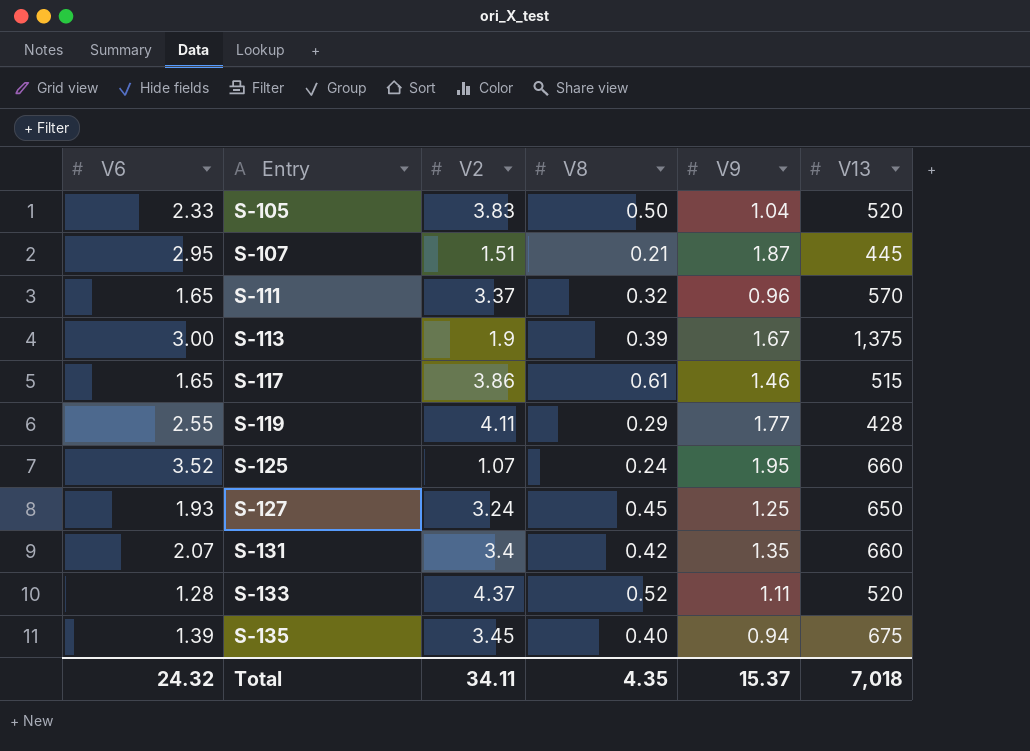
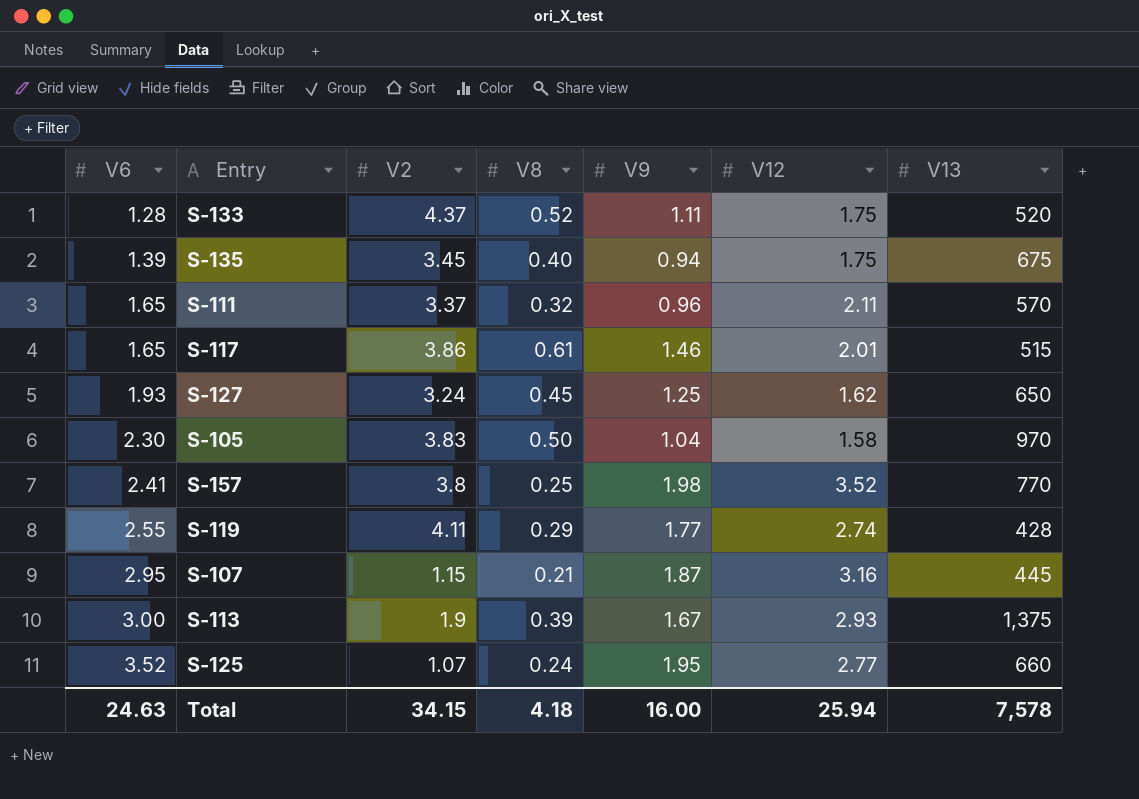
row order: Entry ascending -> V6 ascending
column V12 | position: none -> 6
row S-131: 2.07 | 3.4 | 0.42 | 1.35 | 660 -> none
S-105 | V6: 2.33 -> 2.30
S-105 | V13: 520 -> 970
row S-157: none -> 2.41 | 3.8 | 0.25 | 1.98 | 3.52 | 770
S-107 | V2: 1.51 -> 1.15
Total | V6: 24.32 -> 24.63
Total | V2: 34.11 -> 34.15
Total | V8: 4.35 -> 4.18
Total | V9: 15.37 -> 16.00
Total | V13: 7,018 -> 7,578

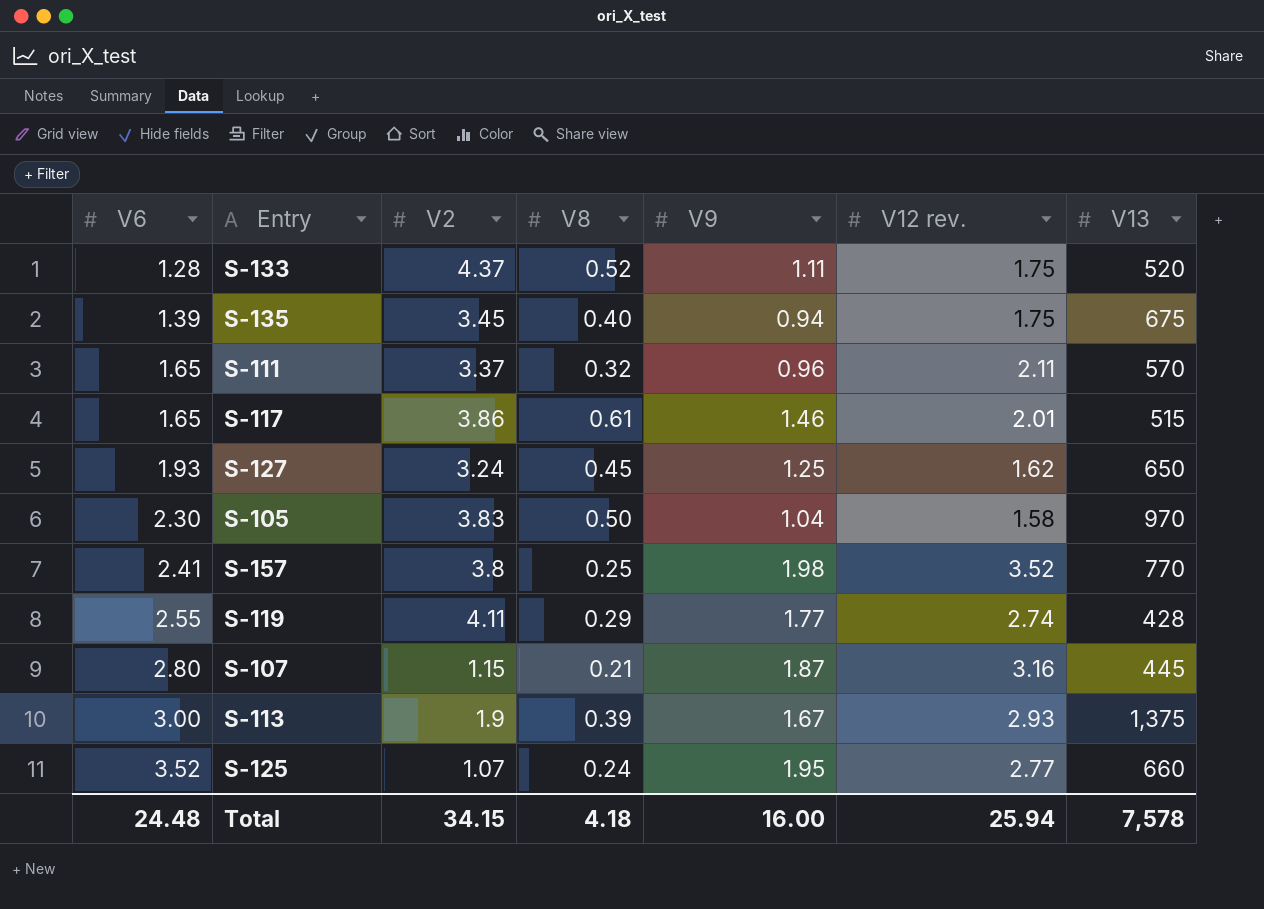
column name: V12 -> V12 rev.
S-107 | V6: 2.95 -> 2.80
Total | V6: 24.63 -> 24.48

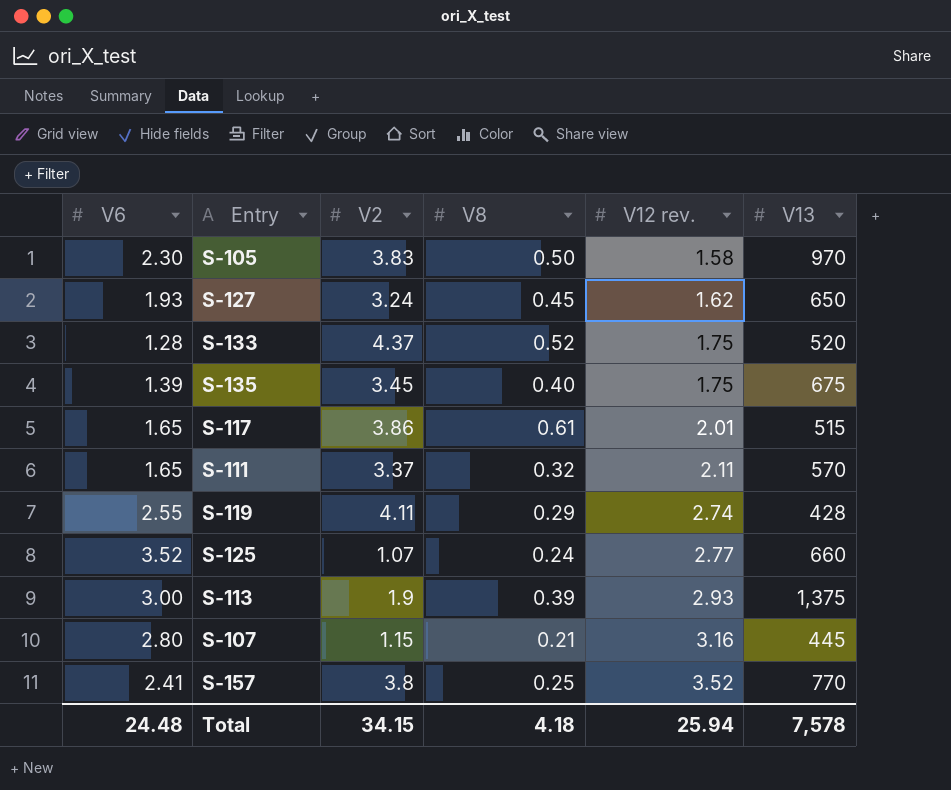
row order: V6 ascending -> V12 rev. ascending
column V9 | position: 5 -> none

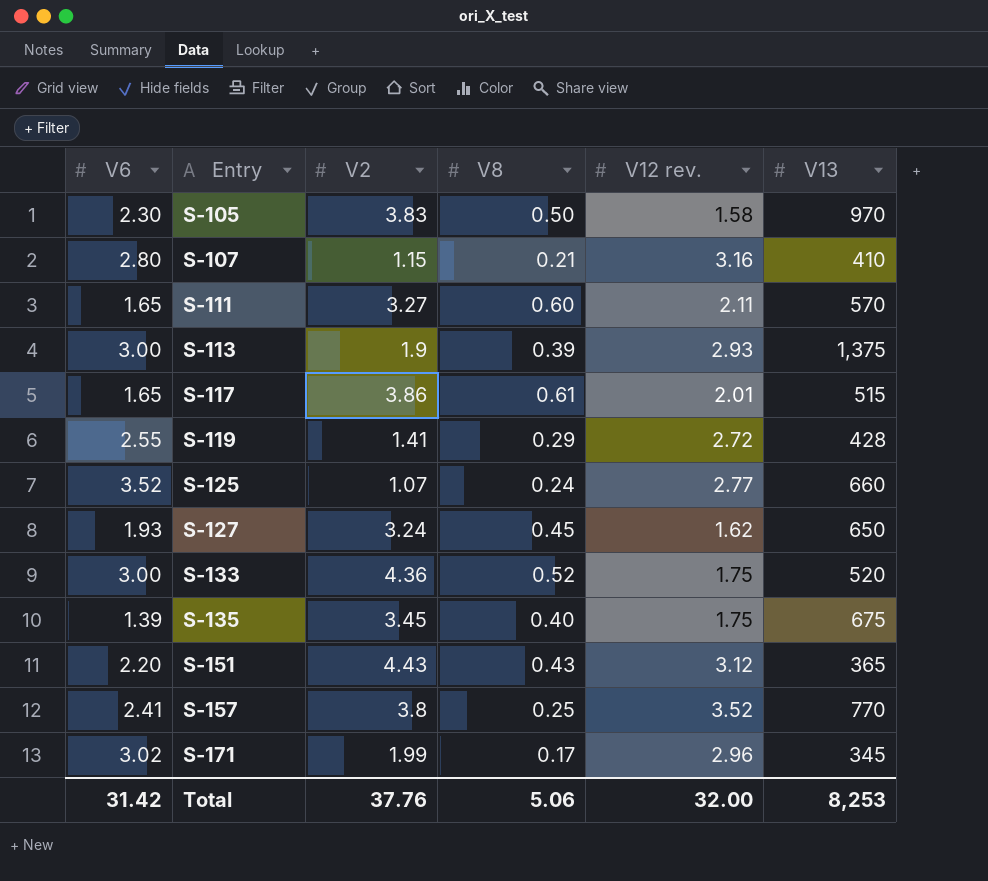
row order: V12 rev. ascending -> Entry ascending
S-107 | V13: 445 -> 410
S-111 | V2: 3.37 -> 3.27
S-111 | V8: 0.32 -> 0.60
S-119 | V2: 4.11 -> 1.41
S-119 | V12 rev.: 2.74 -> 2.72
S-133 | V6: 1.28 -> 3.00
S-133 | V2: 4.37 -> 4.36
row S-151: none -> 2.20 | 4.43 | 0.43 | 3.12 | 365
row S-171: none -> 3.02 | 1.99 | 0.17 | 2.96 | 345
Total | V6: 24.48 -> 31.42
Total | V2: 34.15 -> 37.76
Total | V8: 4.18 -> 5.06
Total | V12 rev.: 25.94 -> 32.00
Total | V13: 7,578 -> 8,253

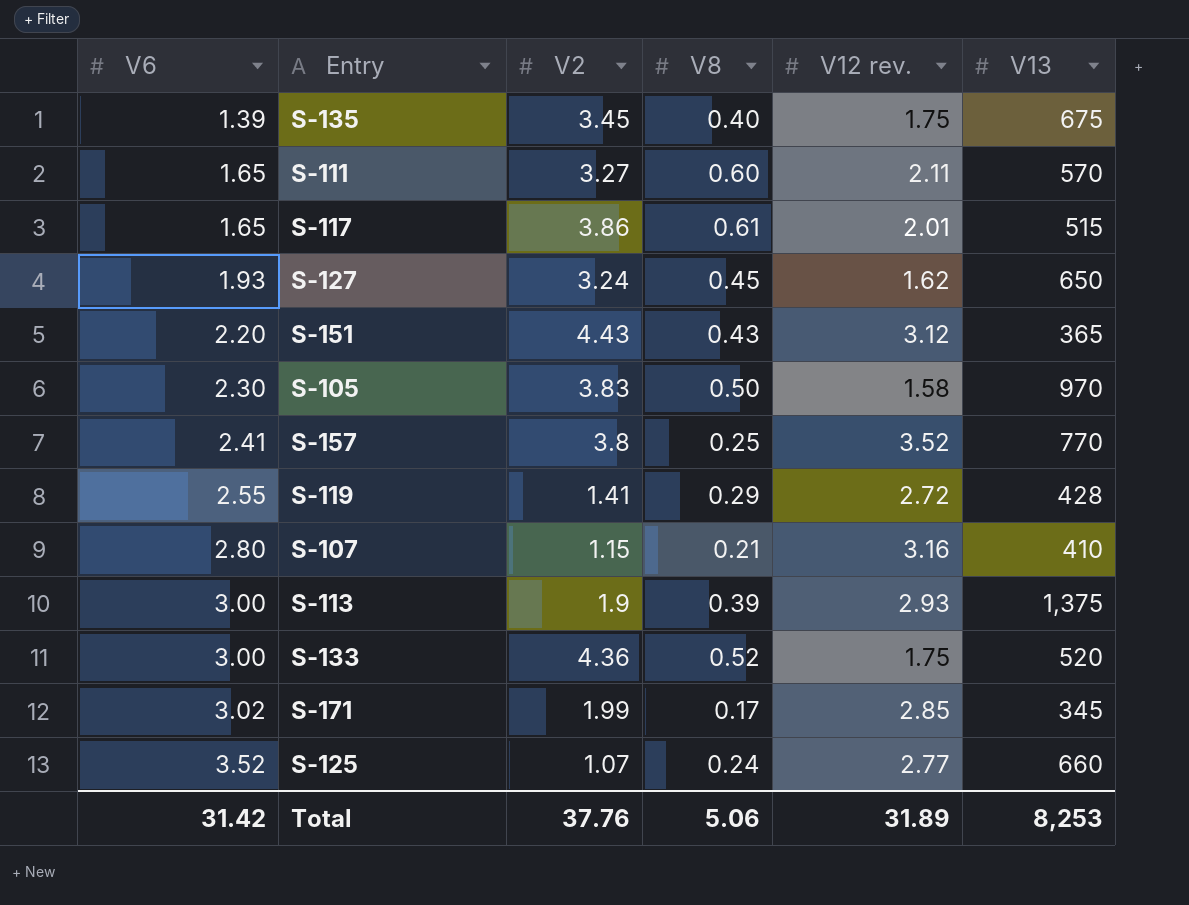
row order: Entry ascending -> V6 ascending
S-171 | V12 rev.: 2.96 -> 2.85
Total | V12 rev.: 32.00 -> 31.89

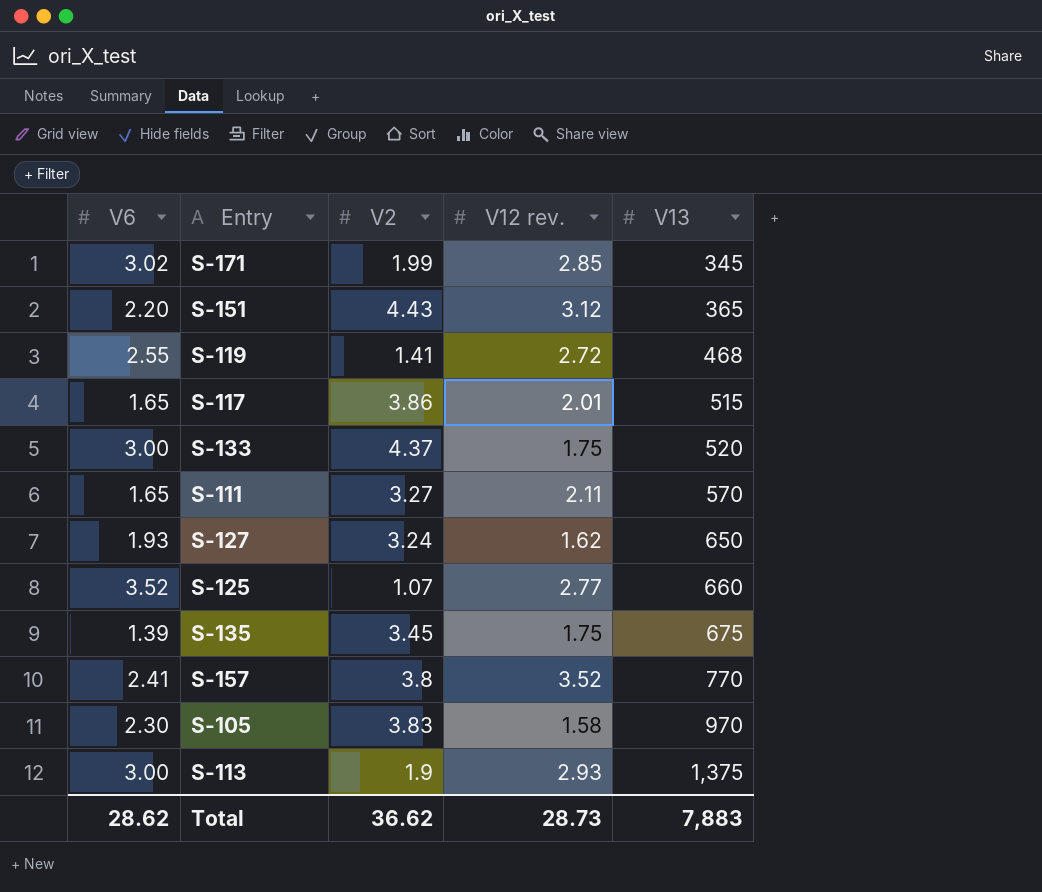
row order: V6 ascending -> V13 ascending
column V8 | position: 4 -> none
row S-107: 2.80 | 1.15 | 0.21 | 3.16 | 410 -> none
S-119 | V13: 428 -> 468
S-133 | V2: 4.36 -> 4.37
Total | V6: 31.42 -> 28.62
Total | V2: 37.76 -> 36.62
Total | V12 rev.: 31.89 -> 28.73
Total | V13: 8,253 -> 7,883

